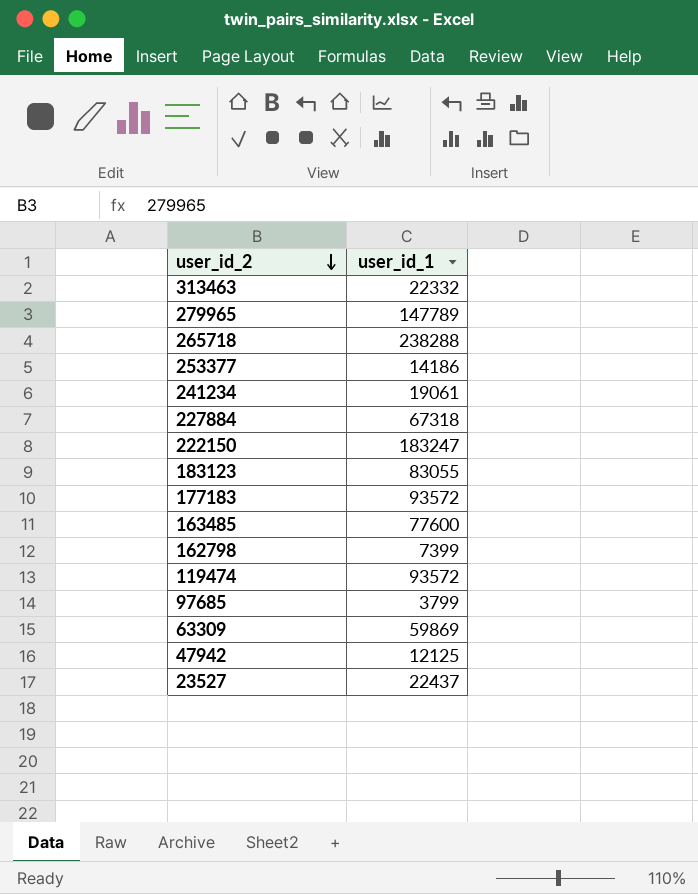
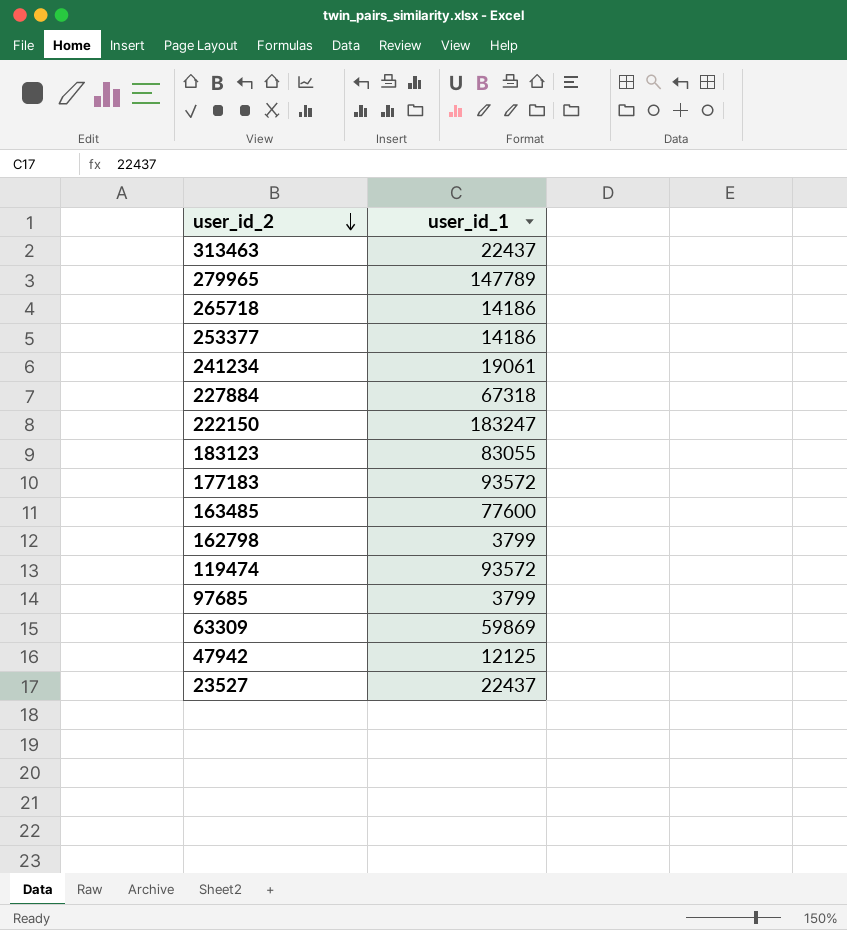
313463 | user_id_1: 22332 -> 22437
265718 | user_id_1: 238288 -> 14186
162798 | user_id_1: 7399 -> 3799

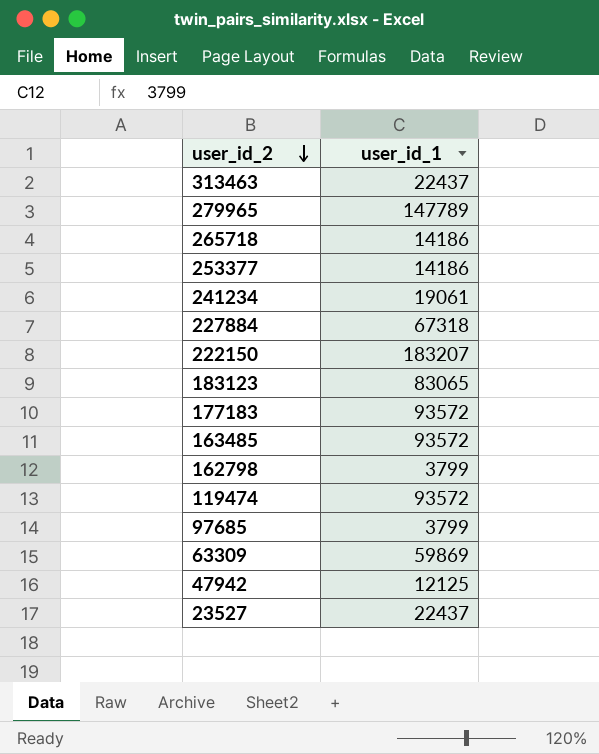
222150 | user_id_1: 183247 -> 183207
183123 | user_id_1: 83055 -> 83065
163485 | user_id_1: 77600 -> 93572

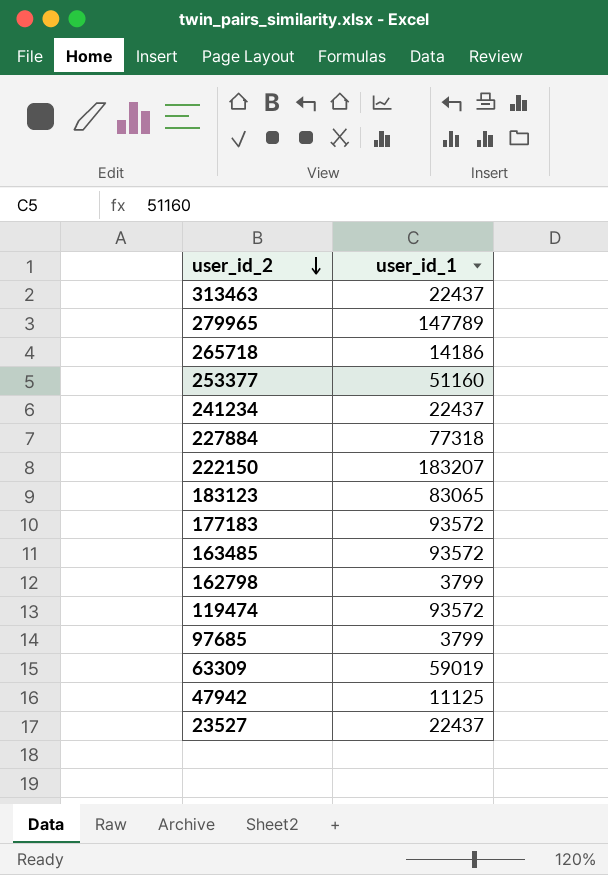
253377 | user_id_1: 14186 -> 51160
241234 | user_id_1: 19061 -> 22437
227884 | user_id_1: 67318 -> 77318
63309 | user_id_1: 59869 -> 59019
47942 | user_id_1: 12125 -> 11125

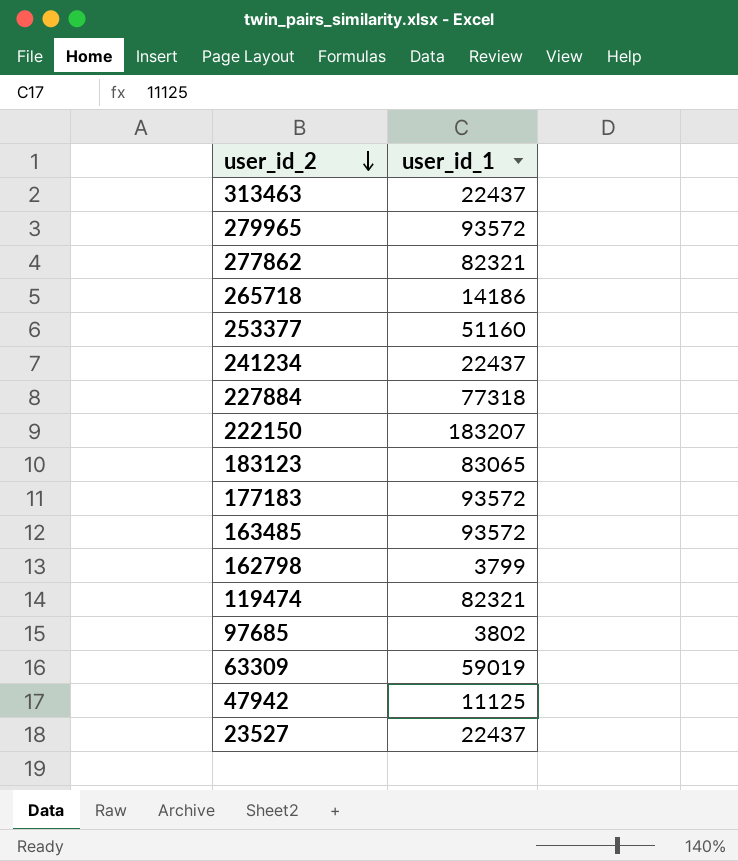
279965 | user_id_1: 147789 -> 93572
row 277862: none -> 82321
119474 | user_id_1: 93572 -> 82321
97685 | user_id_1: 3799 -> 3802

